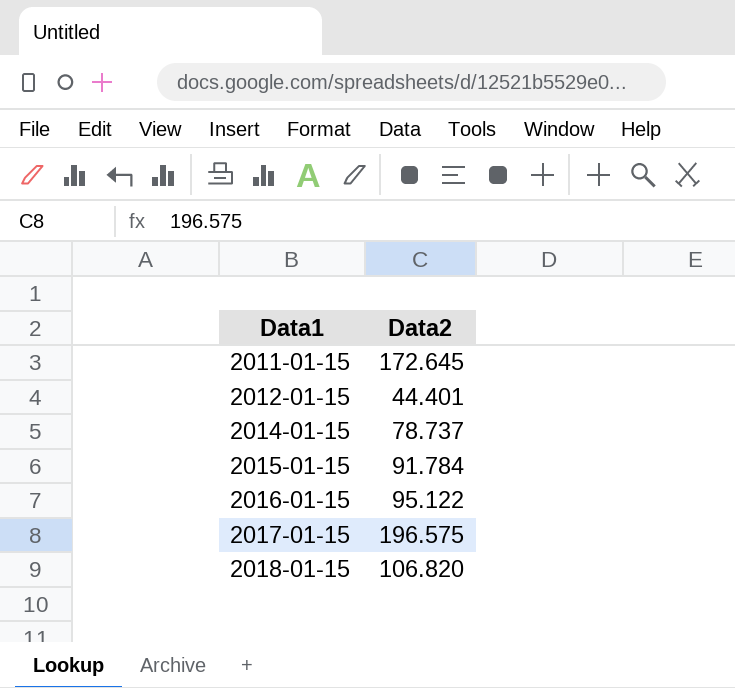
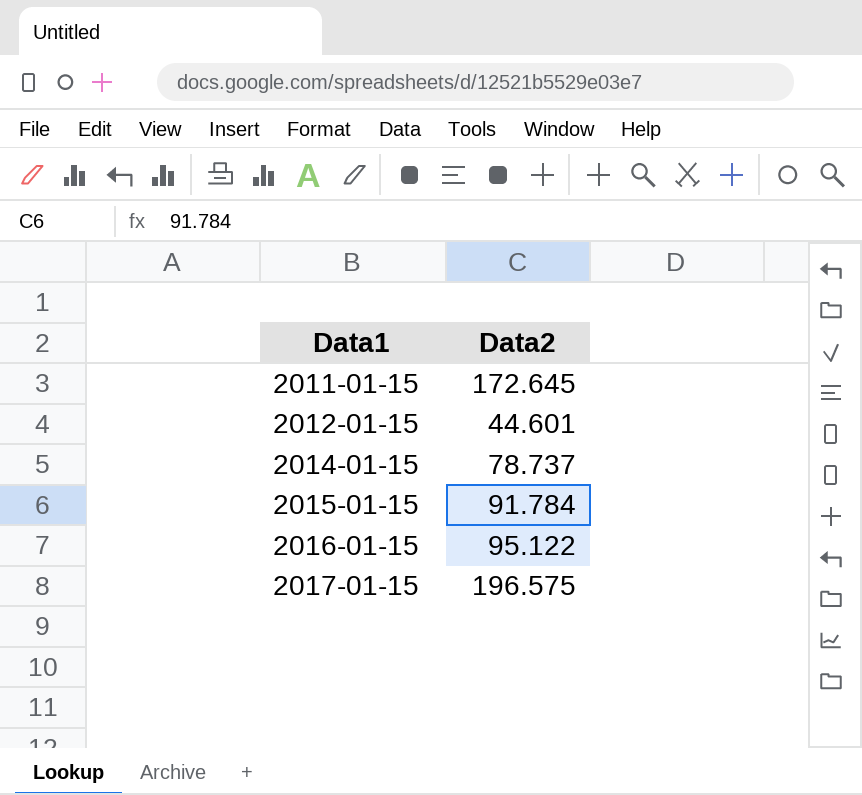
row 2018-01-15: 106.820 -> none
2012-01-15 | Data2: 44.401 -> 44.601

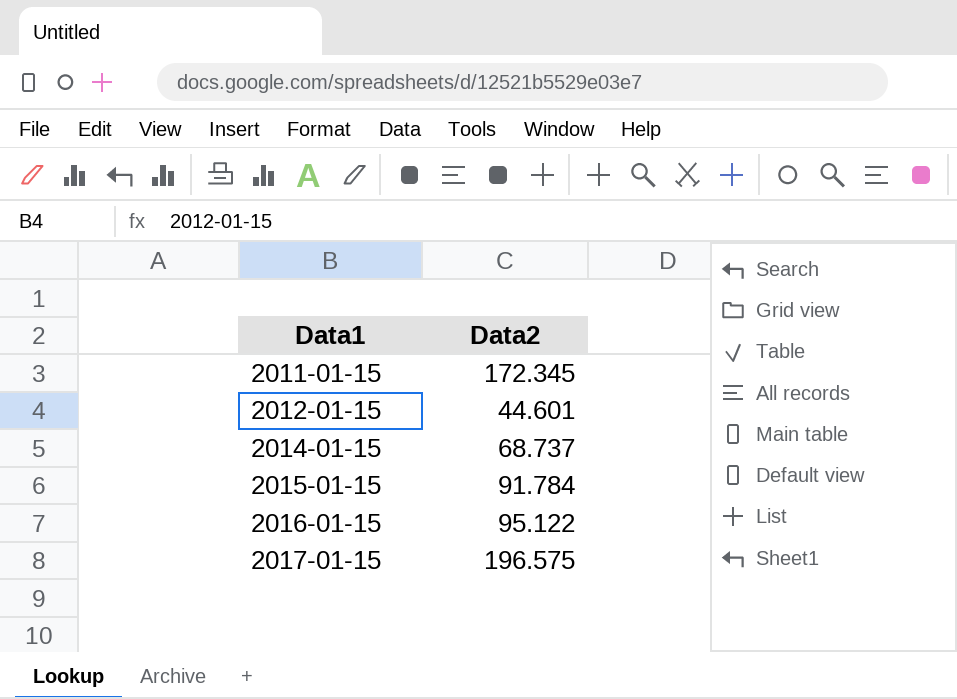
2011-01-15 | Data2: 172.645 -> 172.345
2014-01-15 | Data2: 78.737 -> 68.737

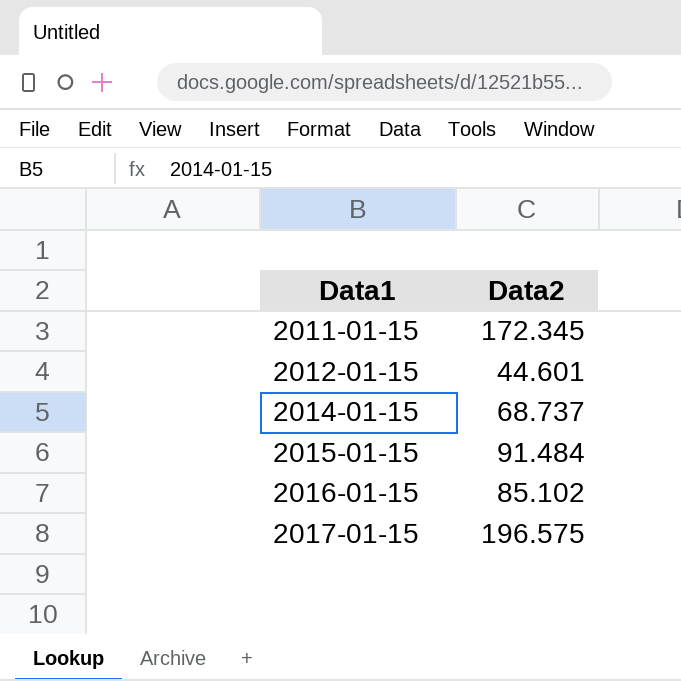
2015-01-15 | Data2: 91.784 -> 91.484
2016-01-15 | Data2: 95.122 -> 85.102

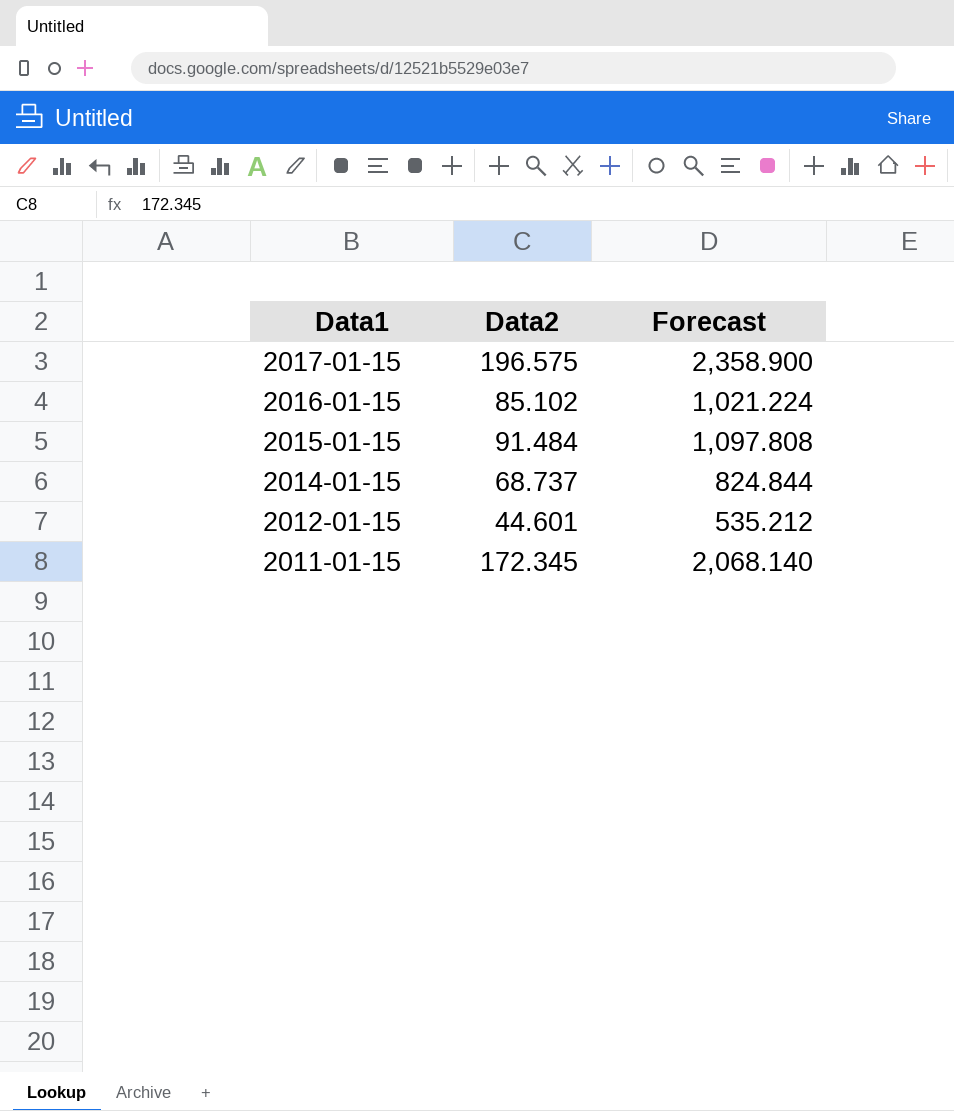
row order: Data1 ascending -> Data1 descending
column Forecast | formula: none -> [Data2] * 12

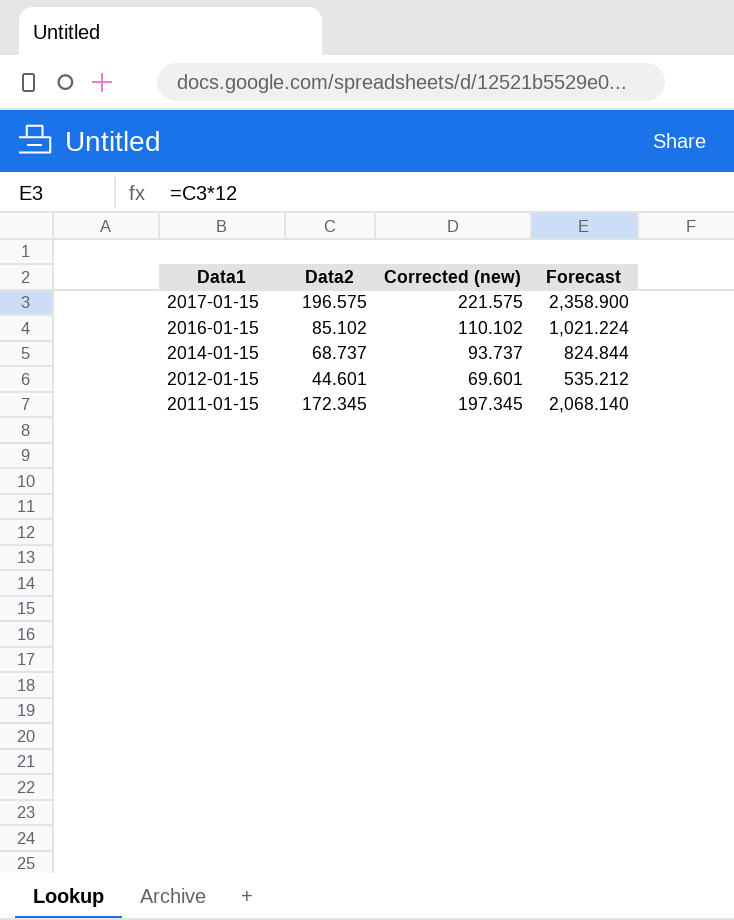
column Corrected (new) | formula: none -> [Data2] + 25
row 2015-01-15: 91.484 | 1,097.808 -> none

